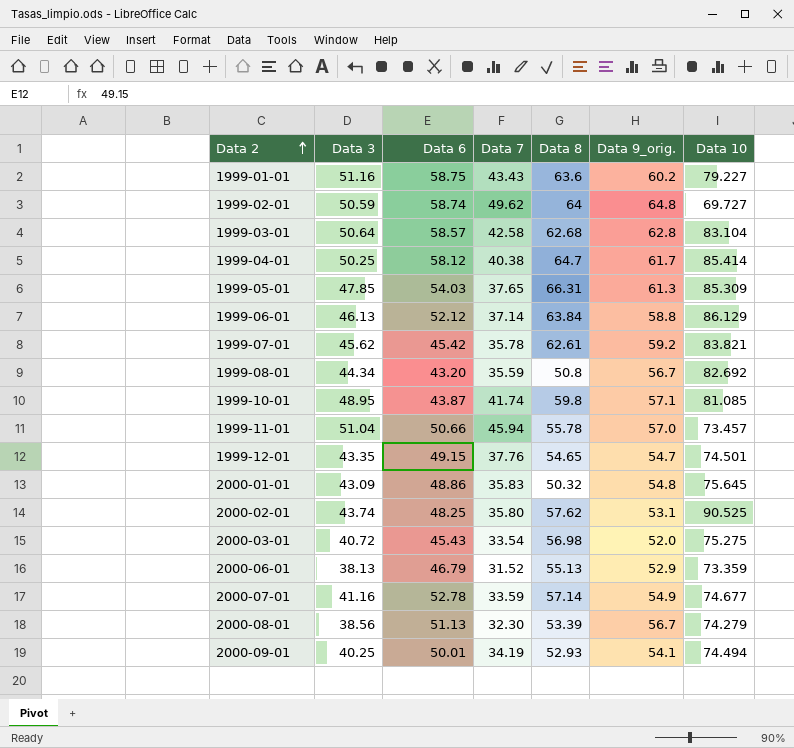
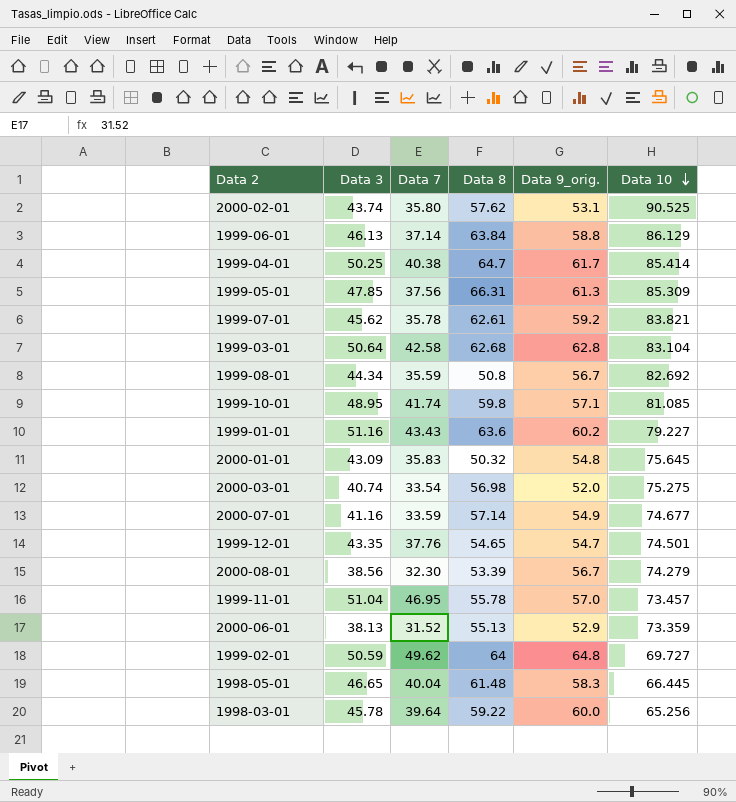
row order: Data 2 ascending -> Data 10 descending
column Data 6 | position: 3 -> none
row 2000-09-01: 40.25 | 50.01 | 34.19 | 52.93 | 54.1 | 74.494 -> none
1999-05-01 | Data 7: 37.65 -> 37.56
2000-03-01 | Data 3: 40.72 -> 40.74
1999-11-01 | Data 7: 45.94 -> 46.95
row 1998-05-01: none -> 46.65 | 40.04 | 61.48 | 58.3 | 66.445
row 1998-03-01: none -> 45.78 | 39.64 | 59.22 | 60.0 | 65.256

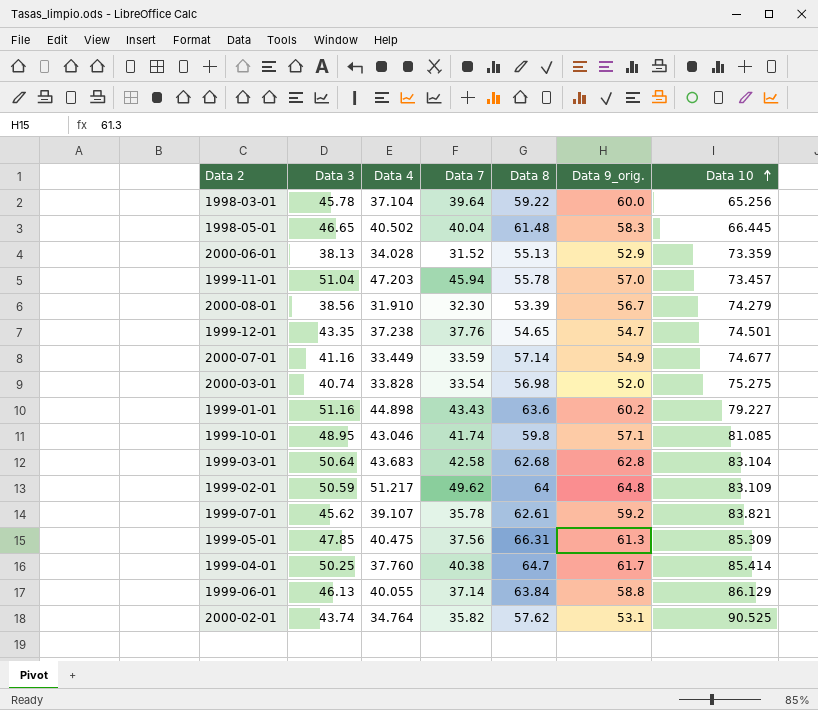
row order: Data 10 descending -> Data 10 ascending
column Data 4 | position: none -> 3
row 1999-08-01: 44.34 | 35.59 | 50.8 | 56.7 | 82.692 -> none
row 2000-01-01: 43.09 | 35.83 | 50.32 | 54.8 | 75.645 -> none
1999-11-01 | Data 7: 46.95 -> 45.94
1999-02-01 | Data 10: 69.727 -> 83.109
2000-02-01 | Data 7: 35.80 -> 35.82

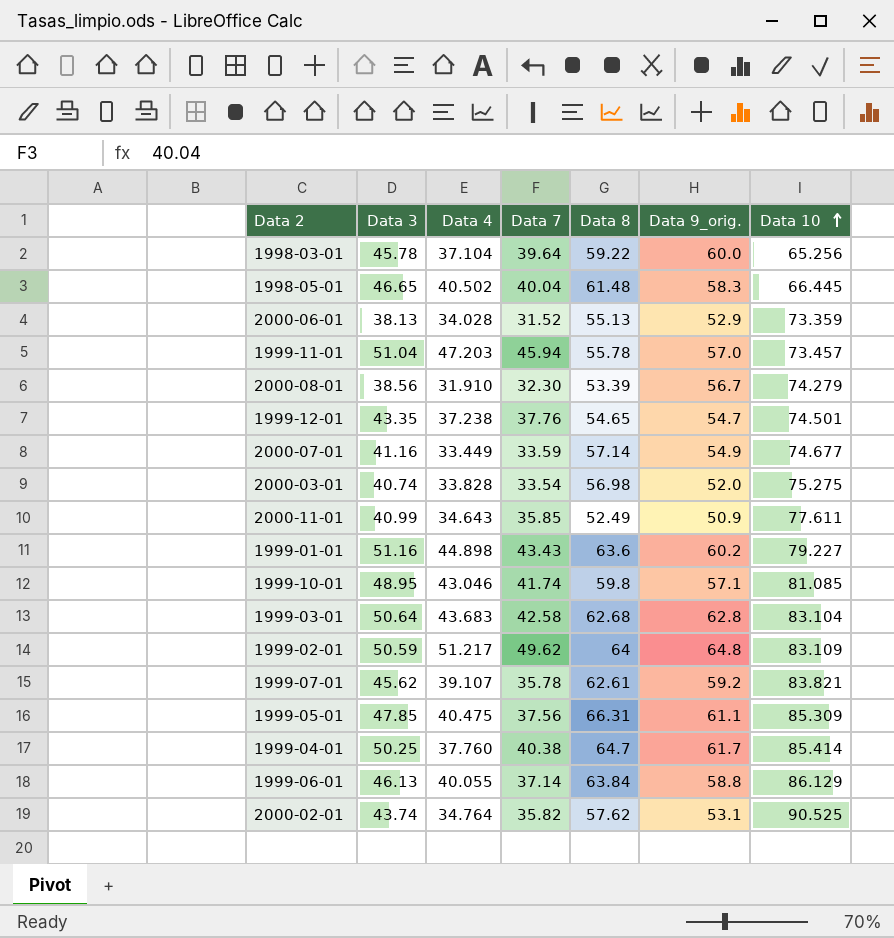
row 2000-11-01: none -> 40.99 | 34.643 | 35.85 | 52.49 | 50.9 | 77.611
1999-05-01 | Data 9_orig.: 61.3 -> 61.1

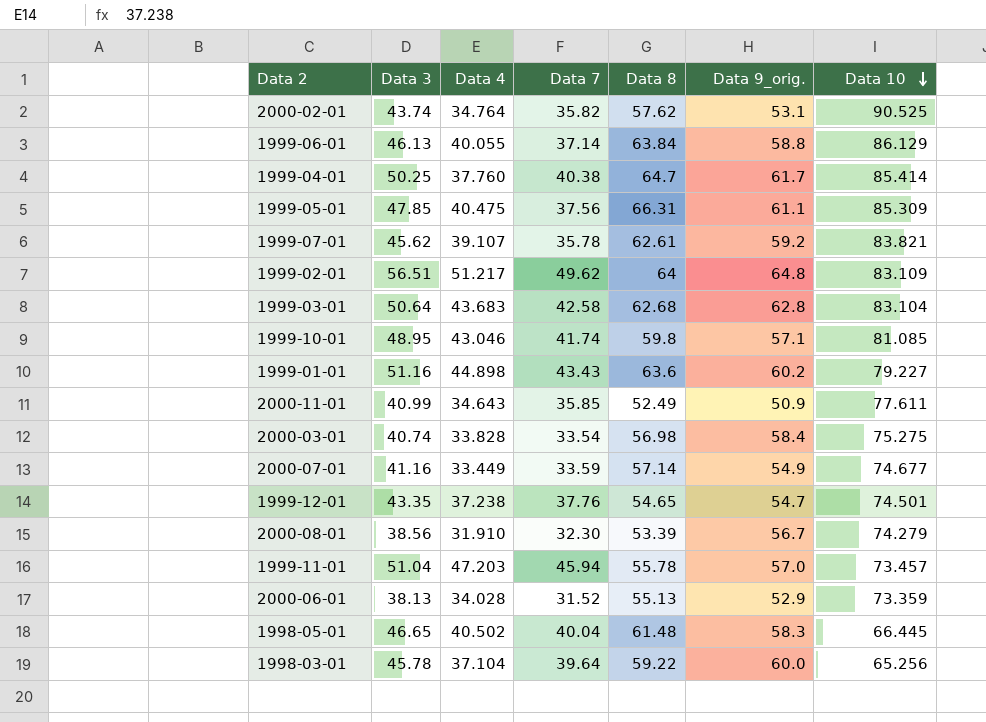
row order: Data 10 ascending -> Data 10 descending
1999-02-01 | Data 3: 50.59 -> 56.51
2000-03-01 | Data 9_orig.: 52.0 -> 58.4

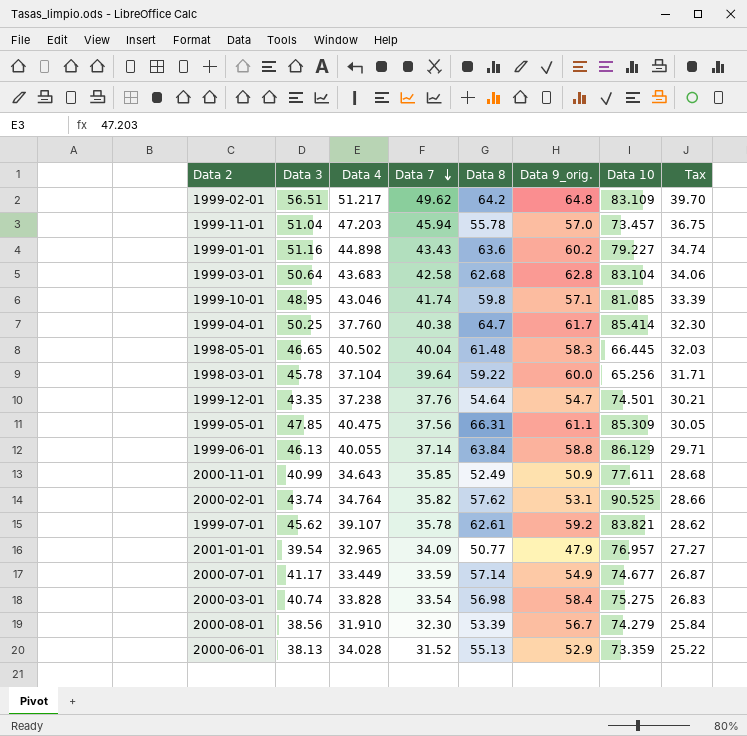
row order: Data 10 descending -> Data 7 descending
column Tax | formula: none -> [Data 7] * 0.8
1999-02-01 | Data 8: 64 -> 64.2
1999-12-01 | Data 8: 54.65 -> 54.64
row 2001-01-01: none -> 39.54 | 32.965 | 34.09 | 50.77 | 47.9 | 76.957 | 27.27
2000-07-01 | Data 3: 41.16 -> 41.17

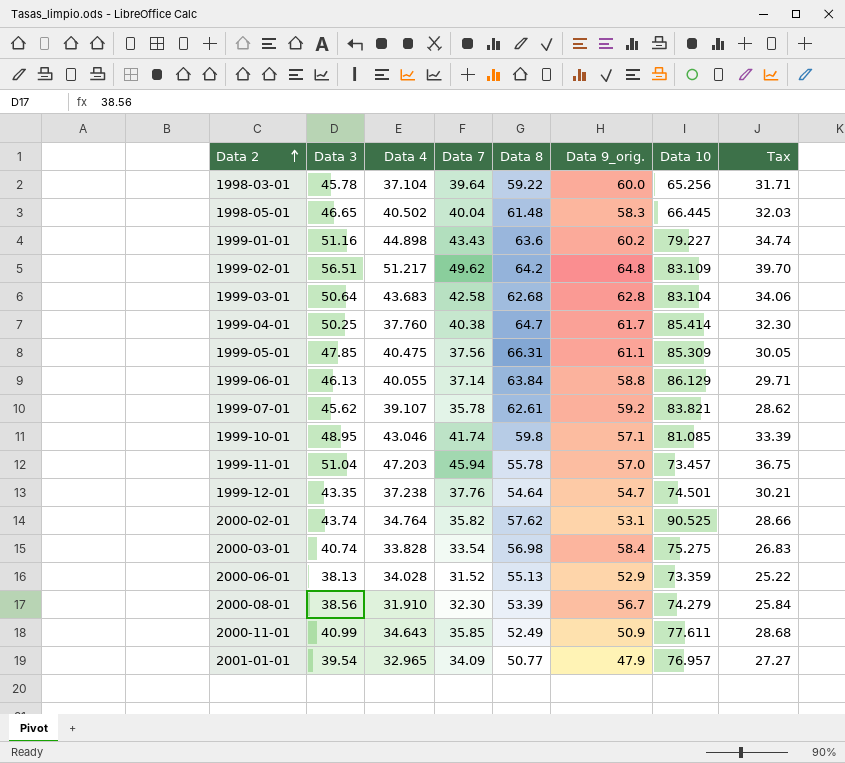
row order: Data 7 descending -> Data 2 ascending
row 2000-07-01: 41.17 | 33.449 | 33.59 | 57.14 | 54.9 | 74.677 | 26.87 -> none

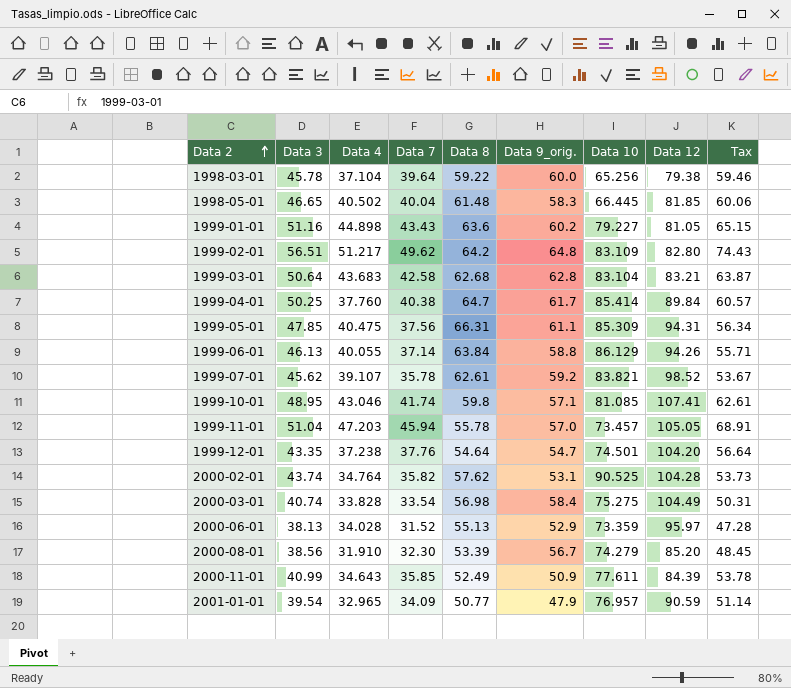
column Data 12 | position: none -> 8
column Tax | formula: [Data 7] * 0.8 -> [Data 7] * 1.5

